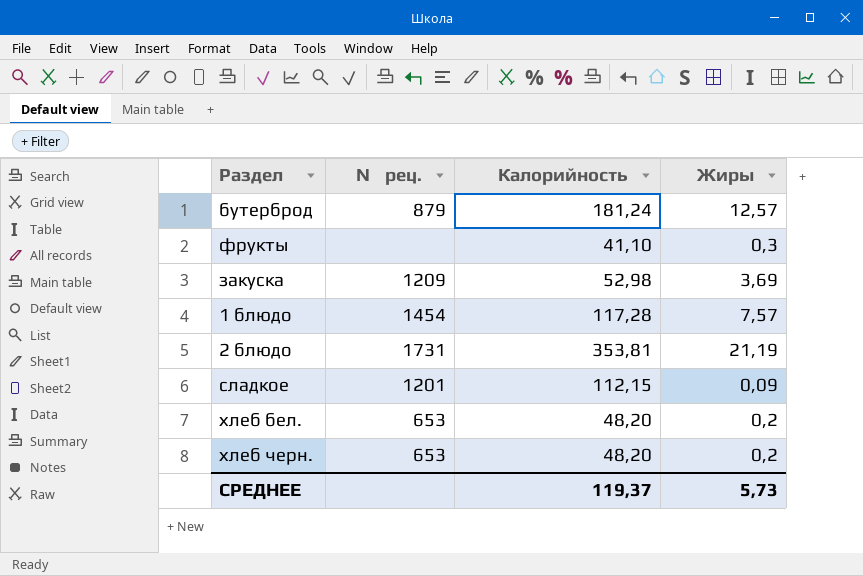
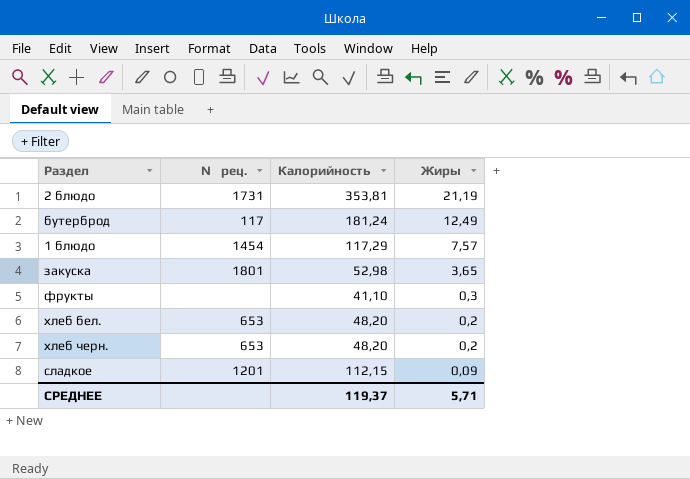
row order: none -> Жиры descending
бутерброд | № рец.: 879 -> 117
бутерброд | Жиры: 12,57 -> 12,49
1 блюдо | Калорийность: 117,28 -> 117,29
закуска | № рец.: 1209 -> 1801
закуска | Жиры: 3,69 -> 3,65
СРЕДНЕЕ | Жиры: 5,73 -> 5,71

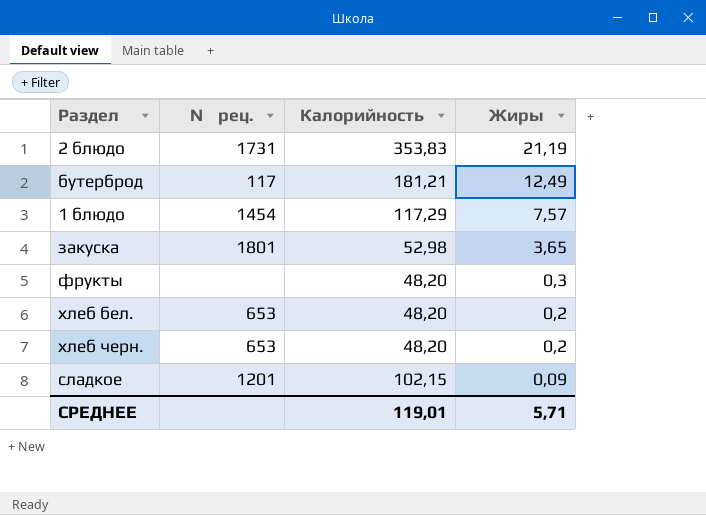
2 блюдо | Калорийность: 353,81 -> 353,83
бутерброд | Калорийность: 181,24 -> 181,21
фрукты | Калорийность: 41,10 -> 48,20
сладкое | Калорийность: 112,15 -> 102,15
СРЕДНЕЕ | Калорийность: 119,37 -> 119,01

